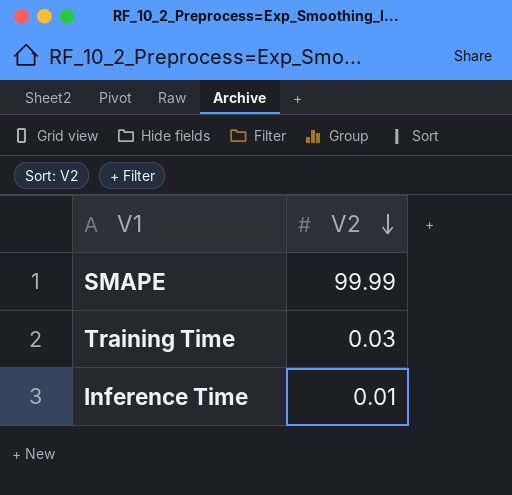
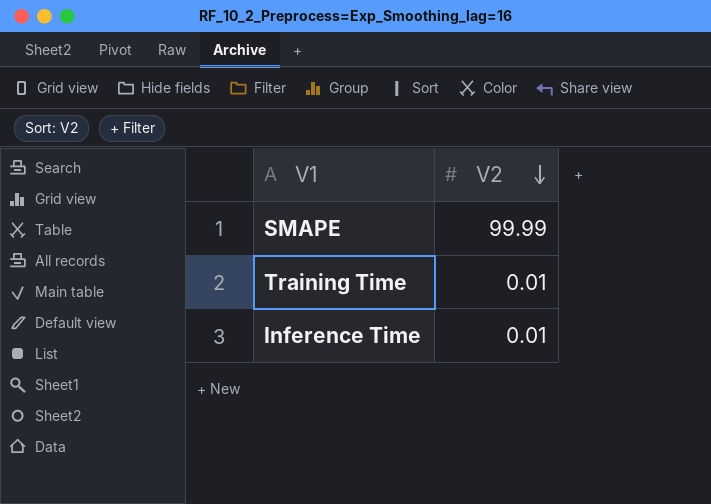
Training Time | V2: 0.03 -> 0.01

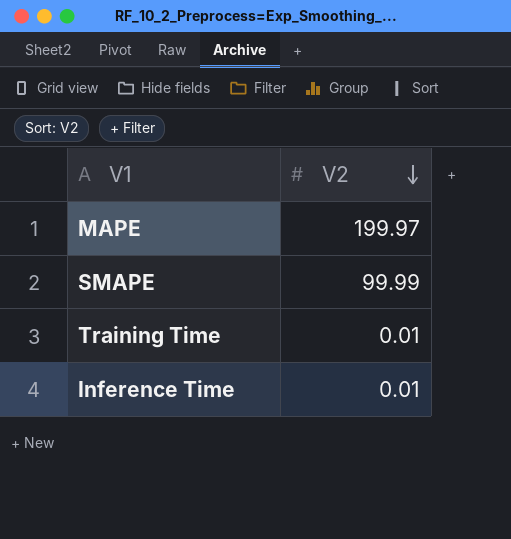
row MAPE: none -> 199.97

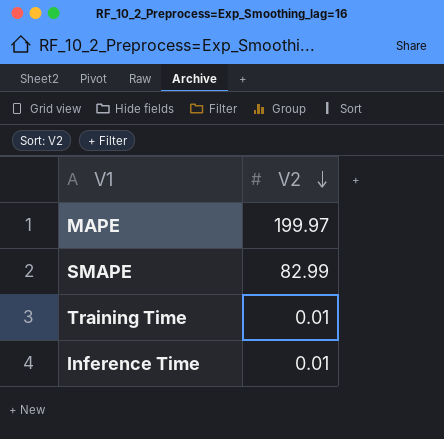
SMAPE | V2: 99.99 -> 82.99

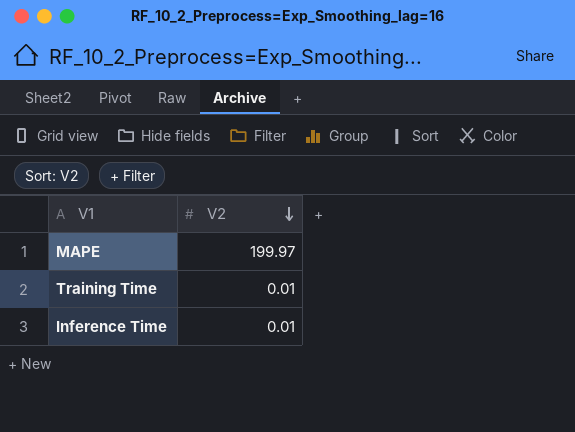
row SMAPE: 82.99 -> none

